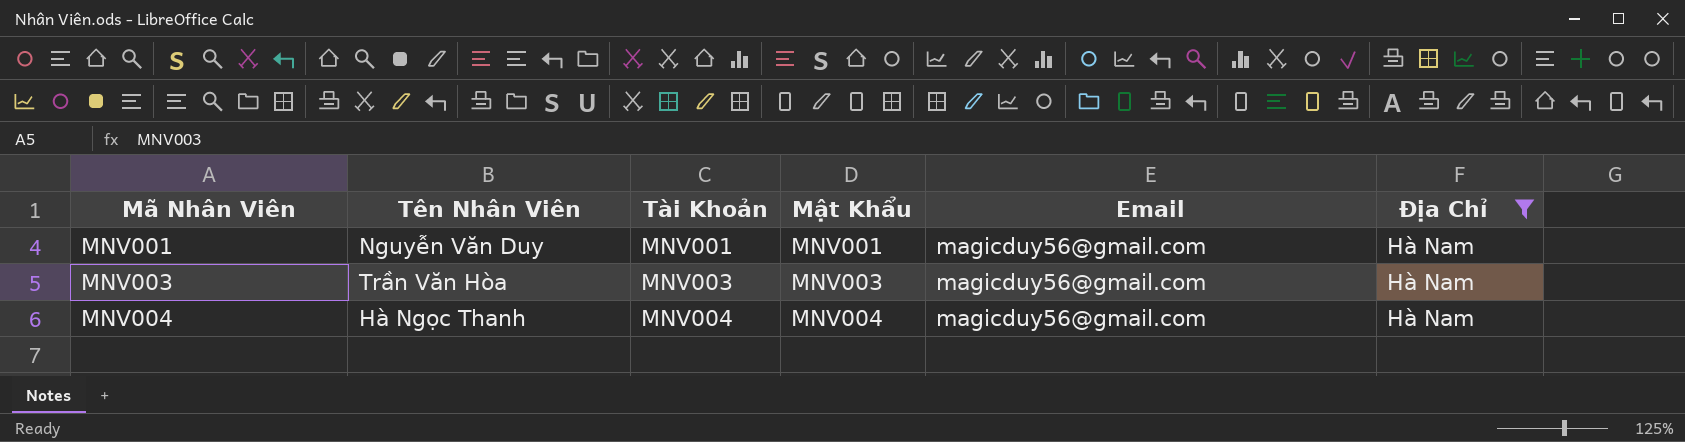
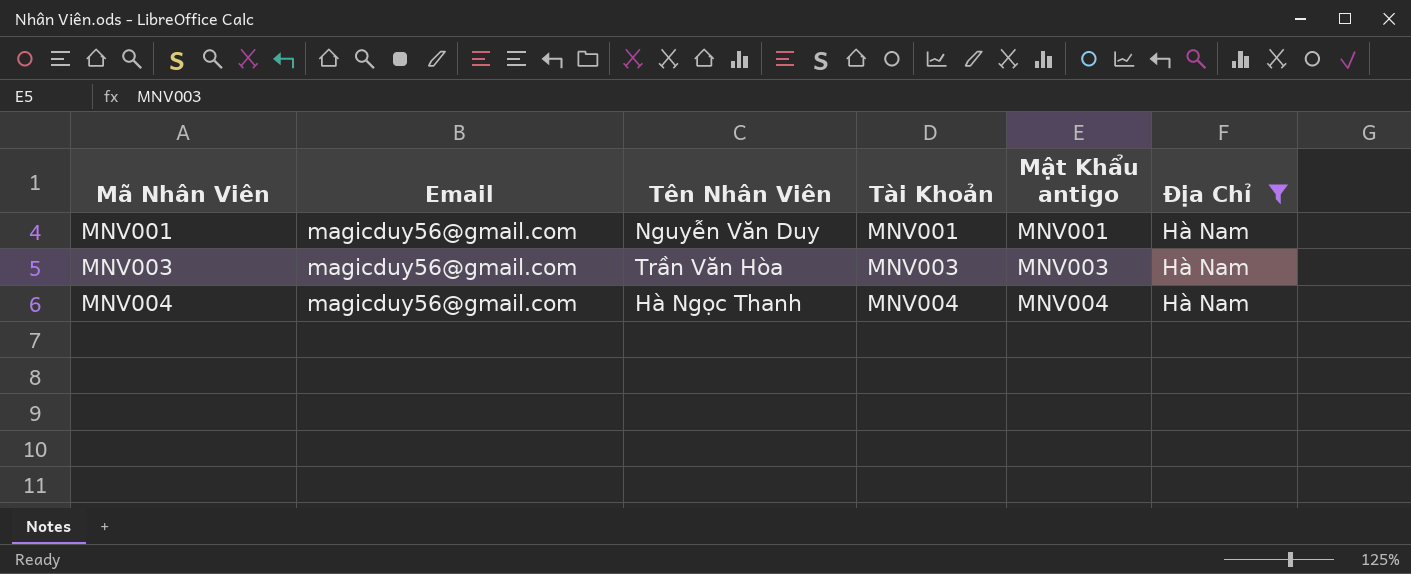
column Email | position: 5 -> 2
column name: Mật Khẩu -> Mật Khẩu antigo

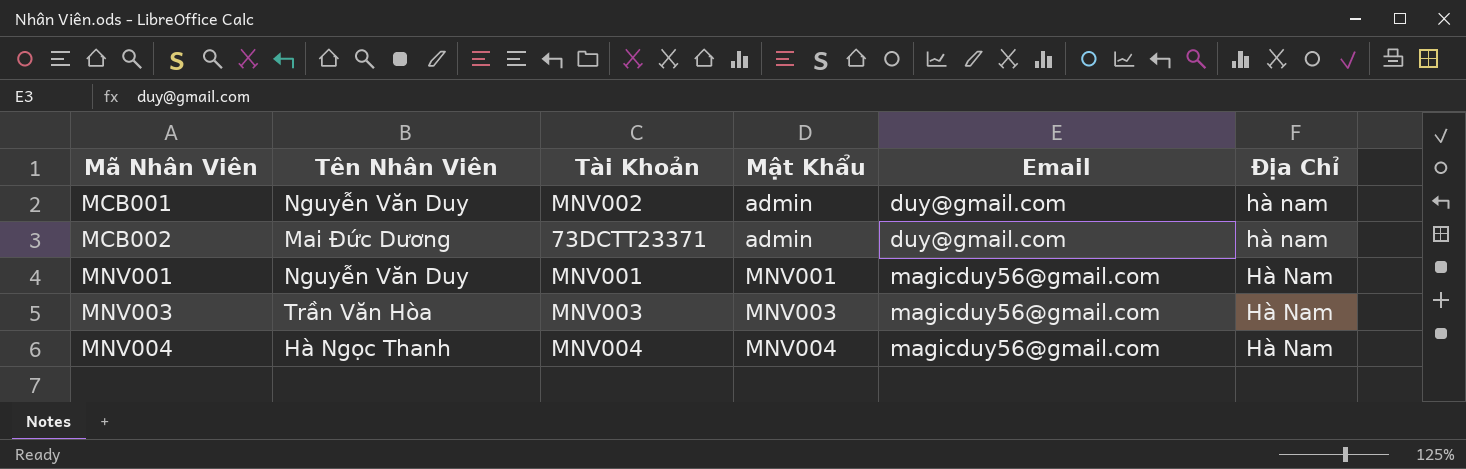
filter: Địa Chỉ = Hà Nam -> none
column name: Mật Khẩu antigo -> Mật Khẩu
column Email | position: 2 -> 5

